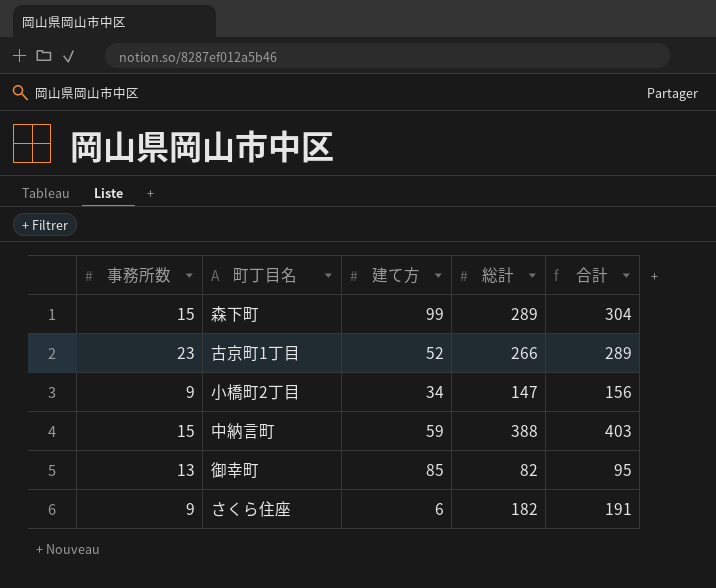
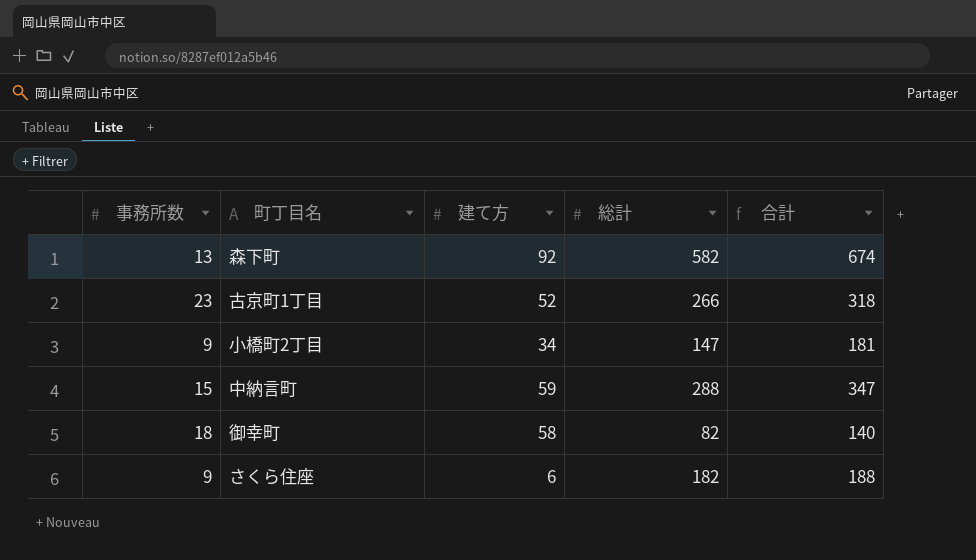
column 合計 | formula: [事務所数] + [総計] -> [建て方] + [総計]
森下町 | 事務所数: 15 -> 13
森下町 | 建て方: 99 -> 92
森下町 | 総計: 289 -> 582
中納言町 | 総計: 388 -> 288
御幸町 | 事務所数: 13 -> 18
御幸町 | 建て方: 85 -> 58

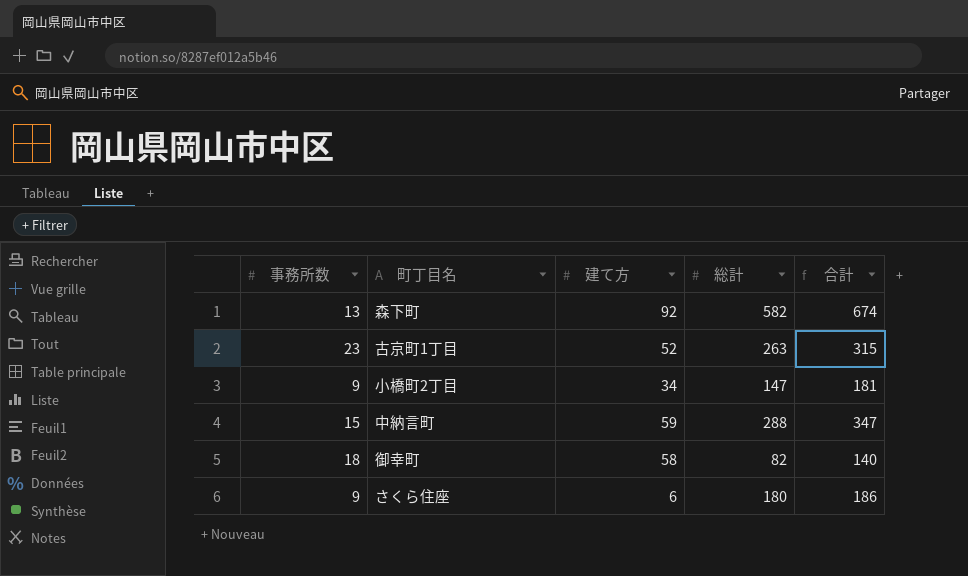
古京町1丁目 | 総計: 266 -> 263
古京町1丁目 | 合計: 318 -> 315
さくら住座 | 総計: 182 -> 180
さくら住座 | 合計: 188 -> 186

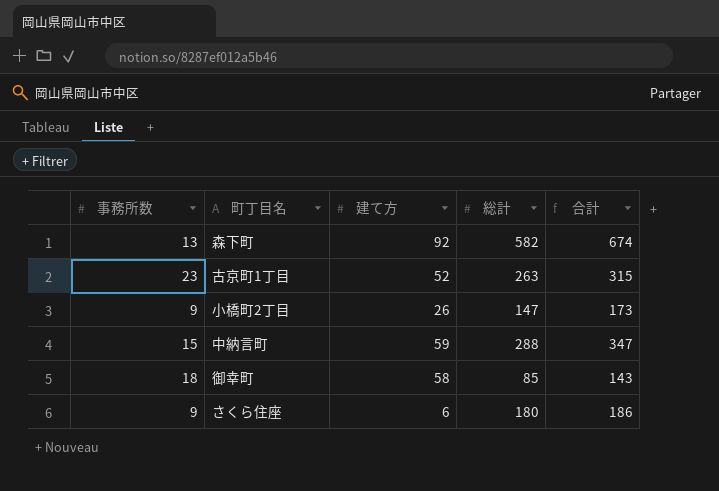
小橋町2丁目 | 建て方: 34 -> 26
小橋町2丁目 | 合計: 181 -> 173
御幸町 | 総計: 82 -> 85
御幸町 | 合計: 140 -> 143

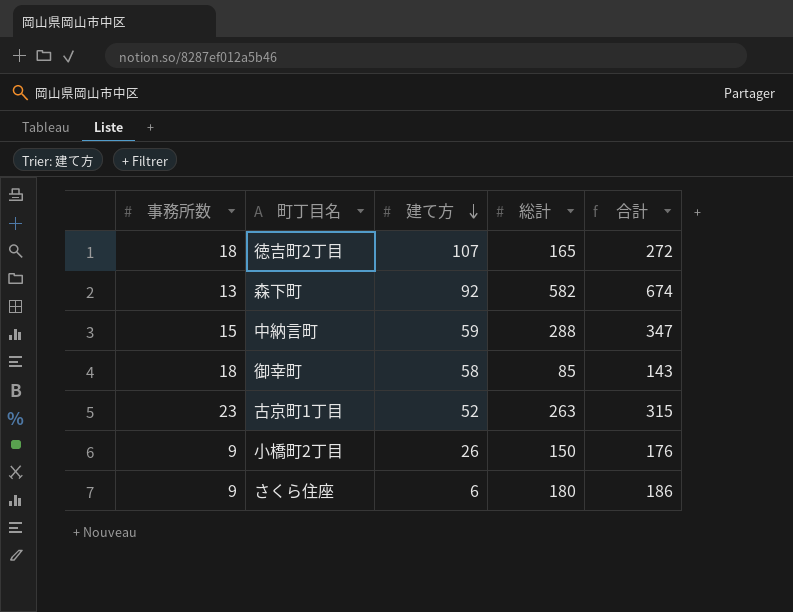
row order: none -> 建て方 descending
row 徳吉町2丁目: none -> 18 | 107 | 165 | 272
小橋町2丁目 | 総計: 147 -> 150
小橋町2丁目 | 合計: 173 -> 176

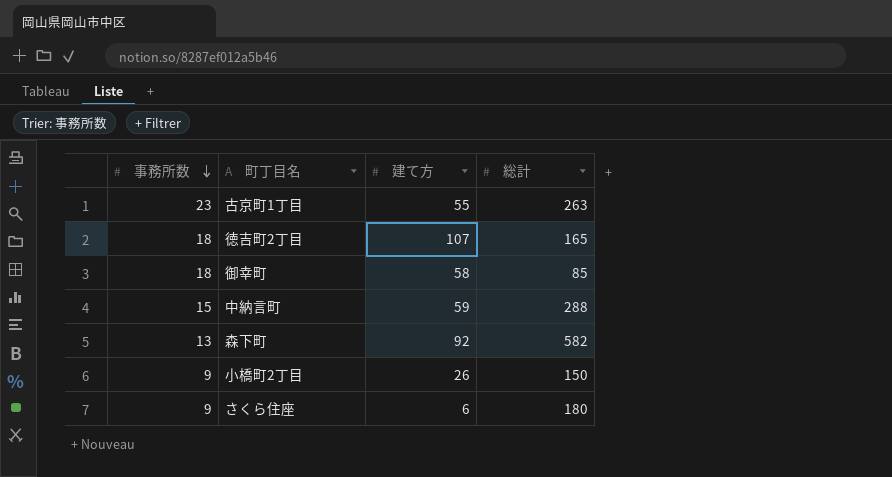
row order: 建て方 descending -> 事務所数 descending
column 合計 | formula: [建て方] + [総計] -> none
古京町1丁目 | 建て方: 52 -> 55

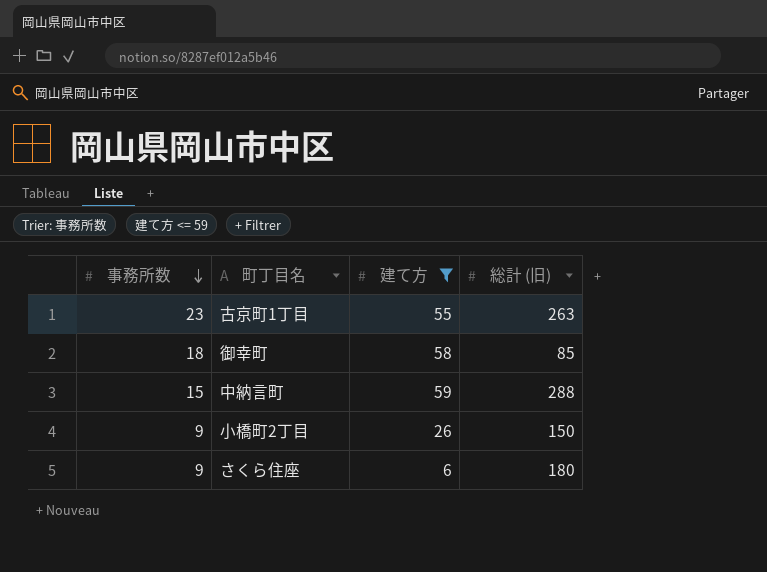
filter: none -> 建て方 <= 59
column name: 総計 -> 総計 (旧)

